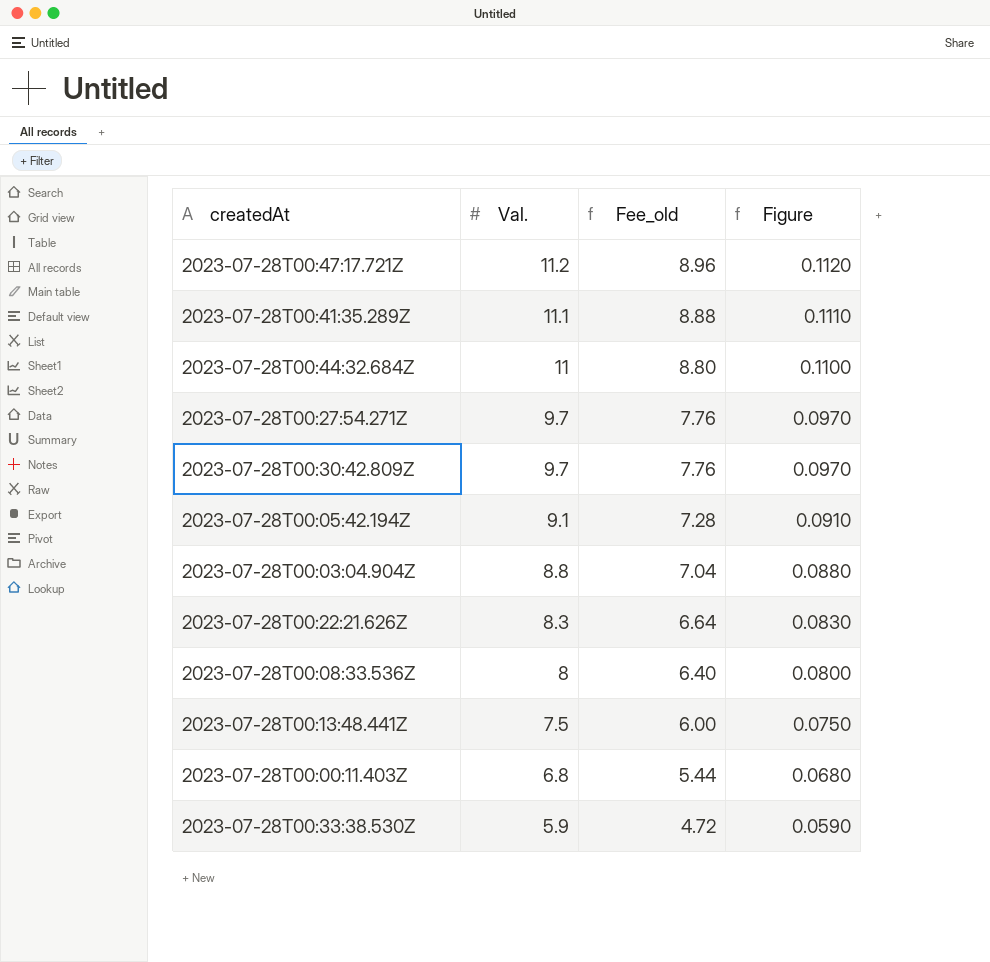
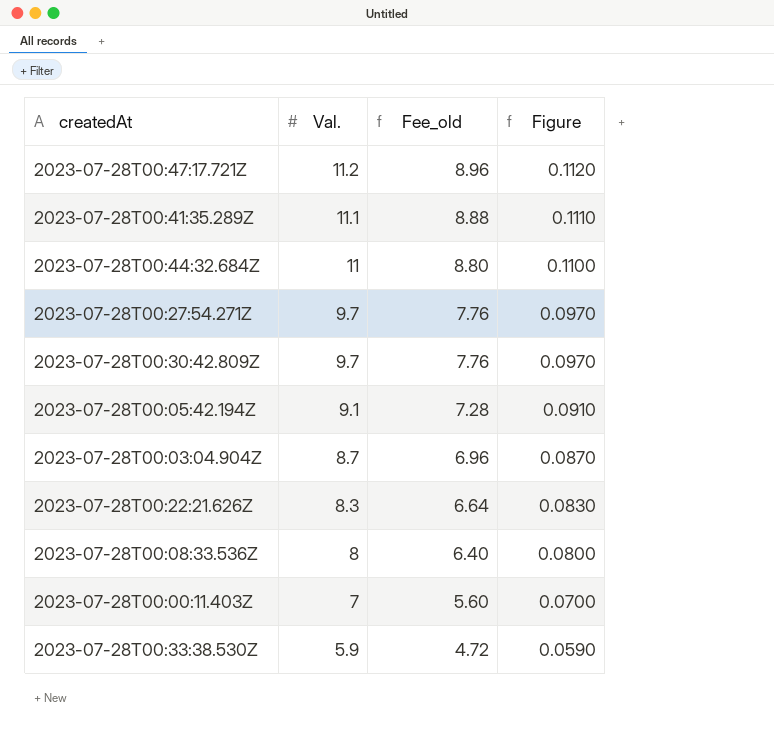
row 2023-07-28T00:13:48.441Z: 7.5 | 6.00 | 0.0750 -> none
2023-07-28T00:03:04.904Z | Val.: 8.8 -> 8.7
2023-07-28T00:03:04.904Z | Fee_old: 7.04 -> 6.96
2023-07-28T00:03:04.904Z | Figure: 0.0880 -> 0.0870
2023-07-28T00:00:11.403Z | Val.: 6.8 -> 7
2023-07-28T00:00:11.403Z | Fee_old: 5.44 -> 5.60
2023-07-28T00:00:11.403Z | Figure: 0.0680 -> 0.0700

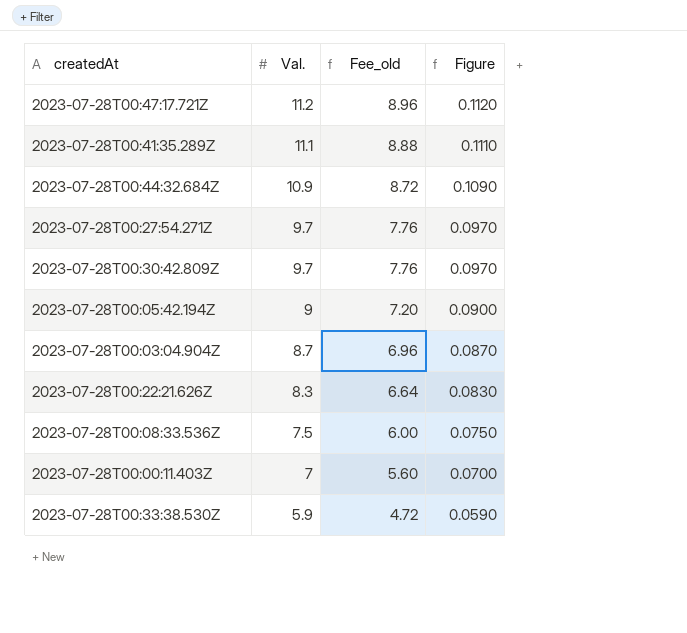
2023-07-28T00:44:32.684Z | Val.: 11 -> 10.9
2023-07-28T00:44:32.684Z | Fee_old: 8.80 -> 8.72
2023-07-28T00:44:32.684Z | Figure: 0.1100 -> 0.1090
2023-07-28T00:05:42.194Z | Val.: 9.1 -> 9
2023-07-28T00:05:42.194Z | Fee_old: 7.28 -> 7.20
2023-07-28T00:05:42.194Z | Figure: 0.0910 -> 0.0900
2023-07-28T00:08:33.536Z | Val.: 8 -> 7.5
2023-07-28T00:08:33.536Z | Fee_old: 6.40 -> 6.00
2023-07-28T00:08:33.536Z | Figure: 0.0800 -> 0.0750

